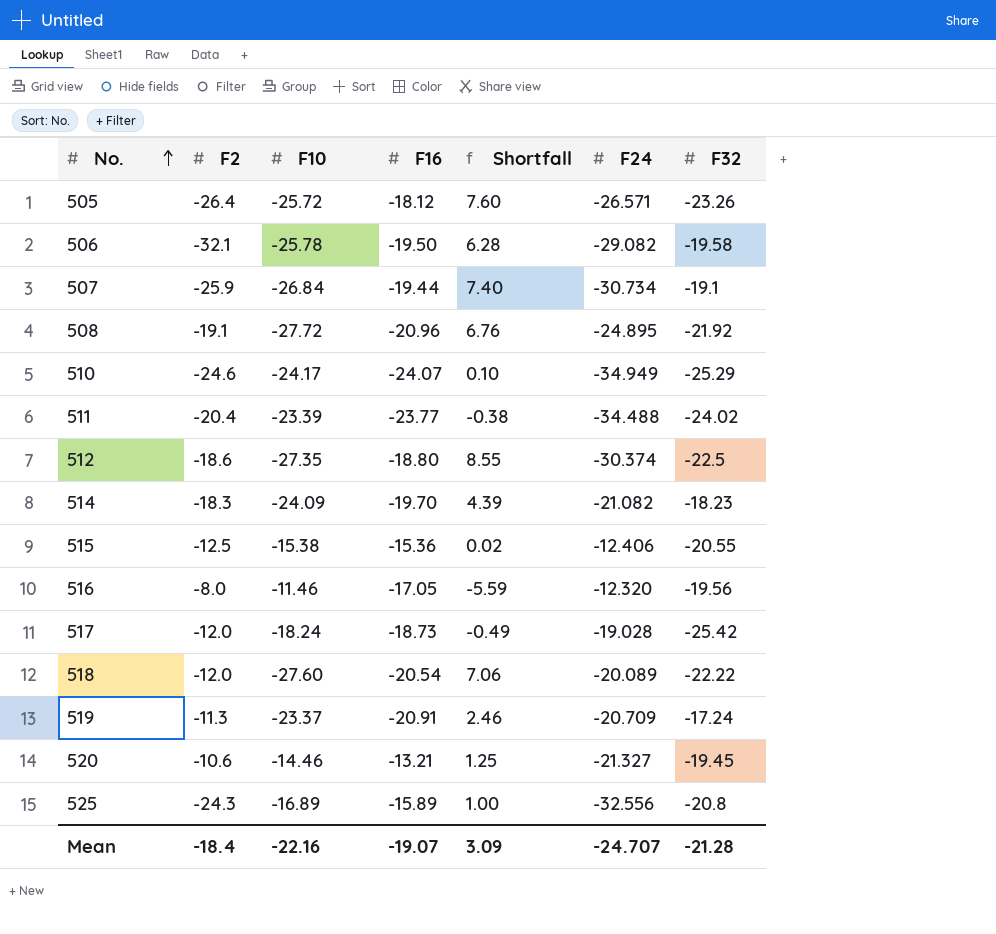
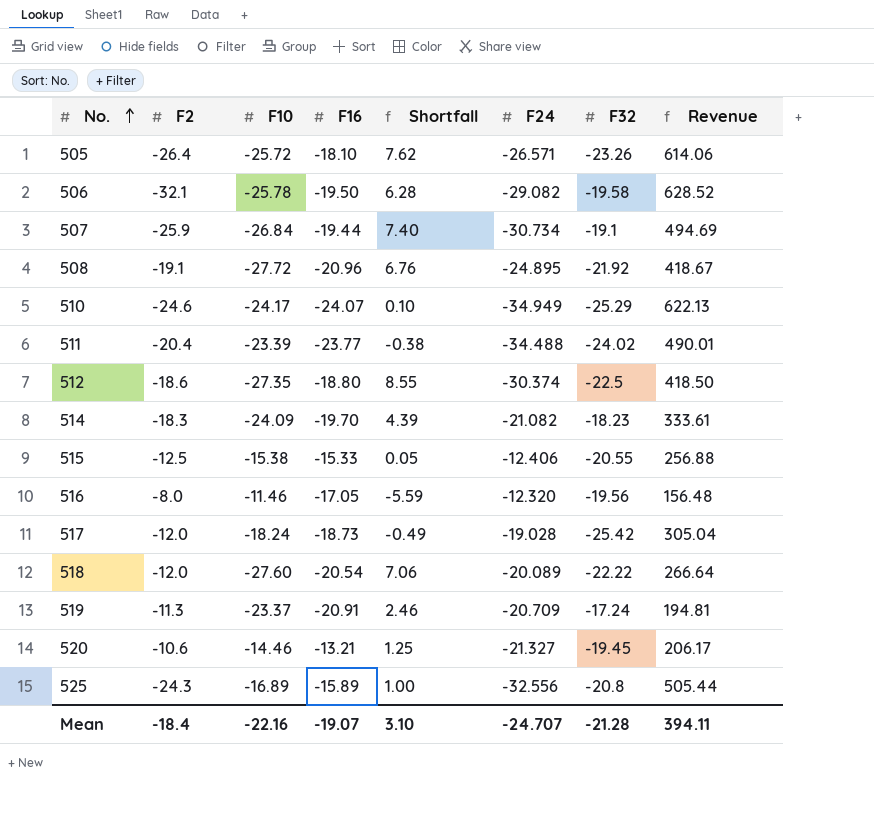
column Revenue | formula: none -> [F2] * [F32]
505 | F16: -18.12 -> -18.10
505 | Shortfall: 7.60 -> 7.62
515 | F16: -15.36 -> -15.33
515 | Shortfall: 0.02 -> 0.05
Mean | Shortfall: 3.09 -> 3.10

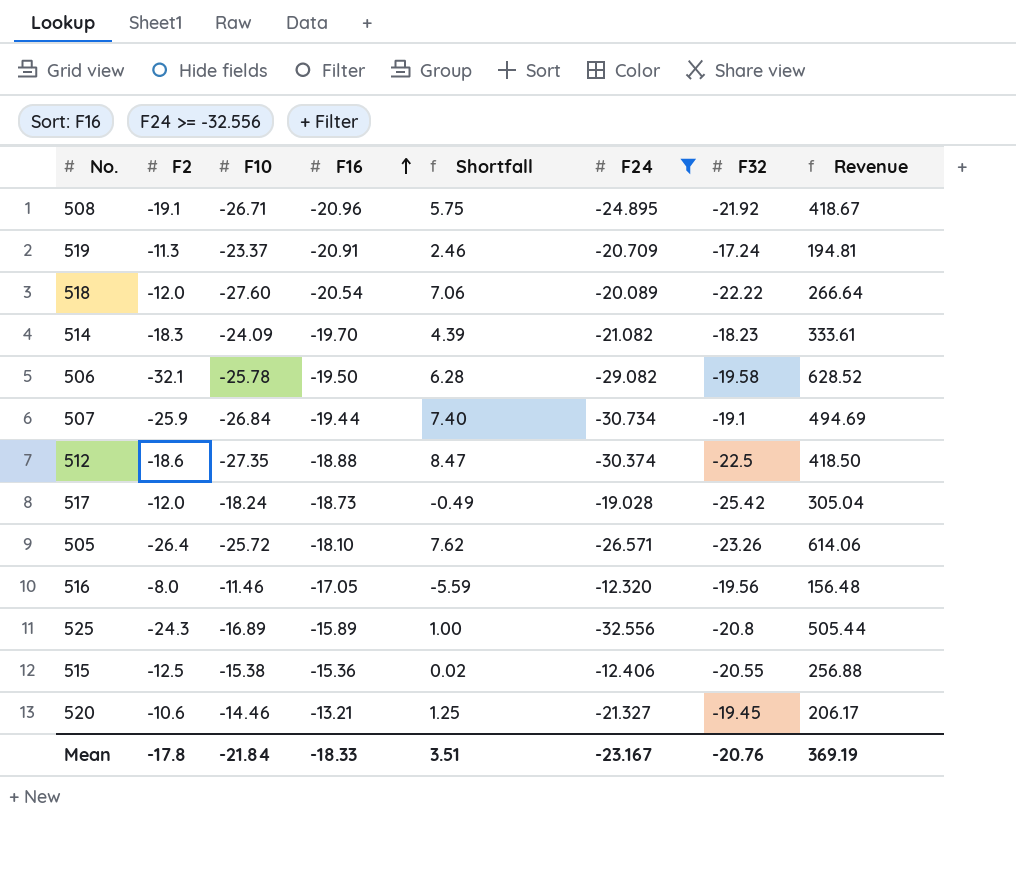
filter: none -> F24 >= -32.556
row order: No. ascending -> F16 ascending
508 | F10: -27.72 -> -26.71
508 | Shortfall: 6.76 -> 5.75
512 | F16: -18.80 -> -18.88
512 | Shortfall: 8.55 -> 8.47
515 | F16: -15.33 -> -15.36
515 | Shortfall: 0.05 -> 0.02
Mean | F2: -18.4 -> -17.8
Mean | F10: -22.16 -> -21.84
Mean | F16: -19.07 -> -18.33
Mean | Shortfall: 3.10 -> 3.51
Mean | F24: -24.707 -> -23.167
Mean | F32: -21.28 -> -20.76
Mean | Revenue: 394.11 -> 369.19

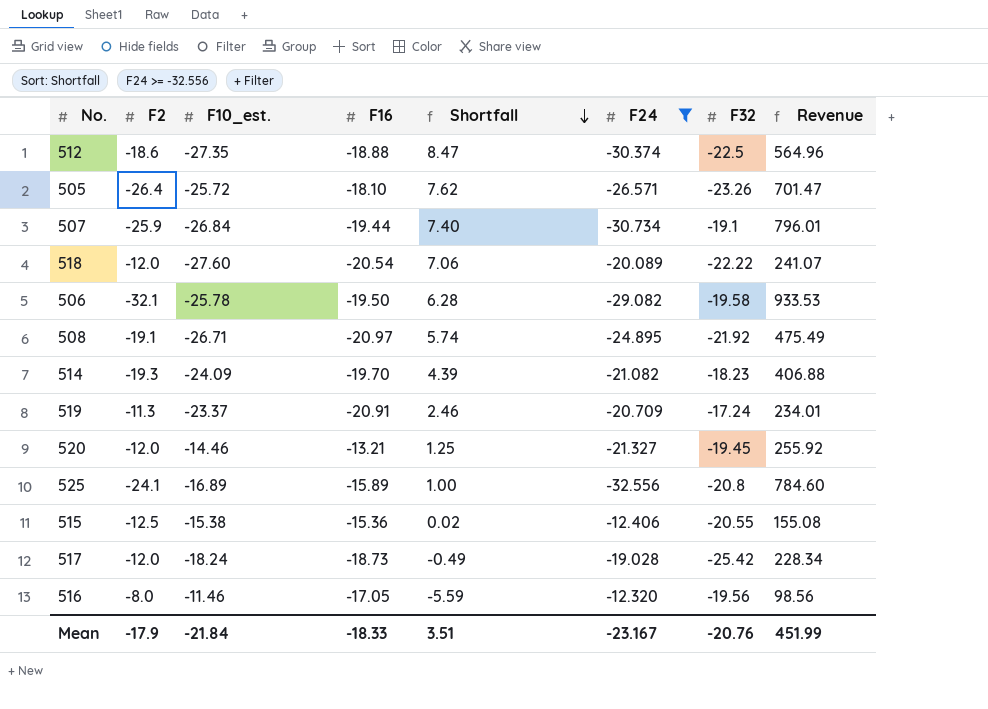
row order: F16 ascending -> Shortfall descending
column name: F10 -> F10_est.
column Revenue | formula: [F2] * [F32] -> [F2] * [F24]
508 | F16: -20.96 -> -20.97
508 | Shortfall: 5.75 -> 5.74
514 | F2: -18.3 -> -19.3
520 | F2: -10.6 -> -12.0
525 | F2: -24.3 -> -24.1
Mean | F2: -17.8 -> -17.9
Mean | Revenue: 369.19 -> 451.99

